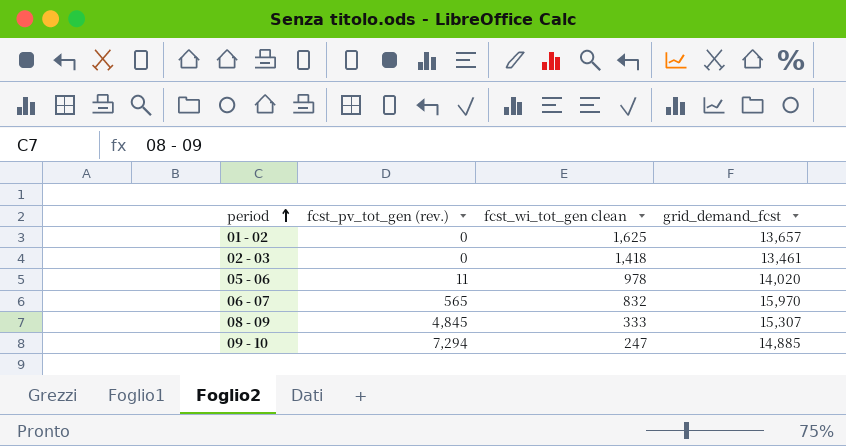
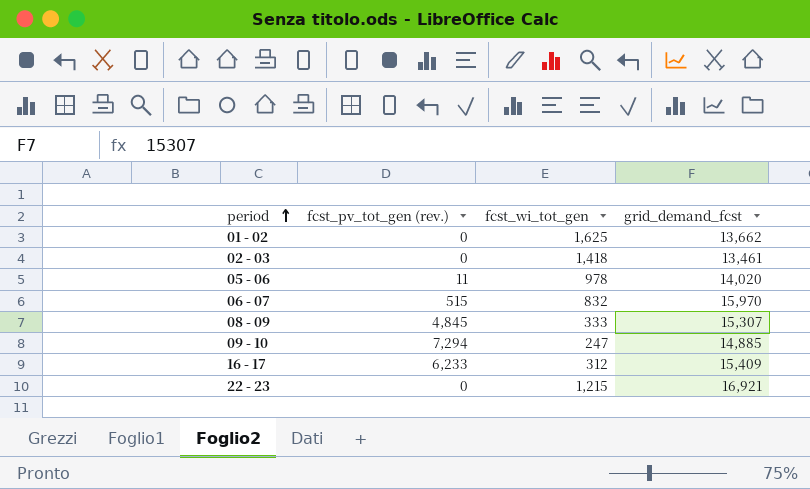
column name: fcst_wi_tot_gen clean -> fcst_wi_tot_gen
01 - 02 | grid_demand_fcst: 13,657 -> 13,662
06 - 07 | fcst_pv_tot_gen (rev.): 565 -> 515
row 16 - 17: none -> 6,233 | 312 | 15,409
row 22 - 23: none -> 0 | 1,215 | 16,921

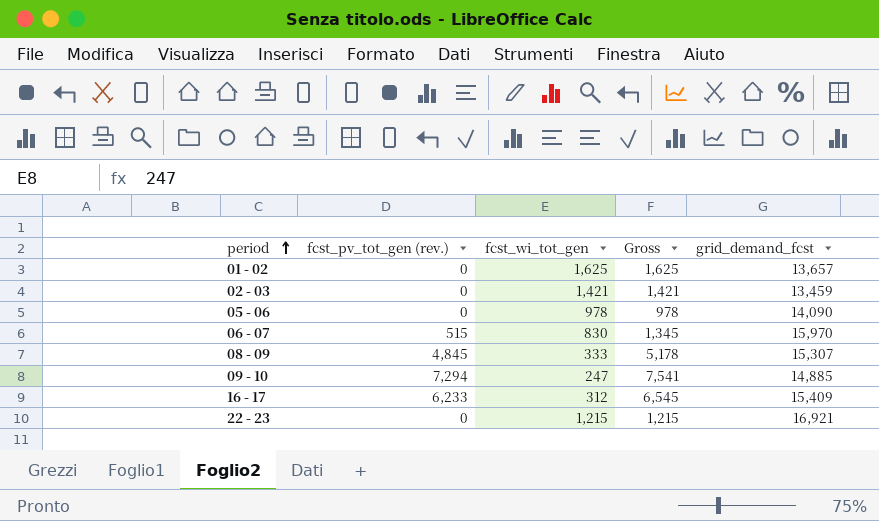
column Gross | formula: none -> [fcst_pv_tot_gen (rev.)] + [fcst_wi_tot_gen]
01 - 02 | grid_demand_fcst: 13,662 -> 13,657
02 - 03 | fcst_wi_tot_gen: 1,418 -> 1,421
02 - 03 | grid_demand_fcst: 13,461 -> 13,459
05 - 06 | fcst_pv_tot_gen (rev.): 11 -> 0
05 - 06 | grid_demand_fcst: 14,020 -> 14,090
06 - 07 | fcst_wi_tot_gen: 832 -> 830

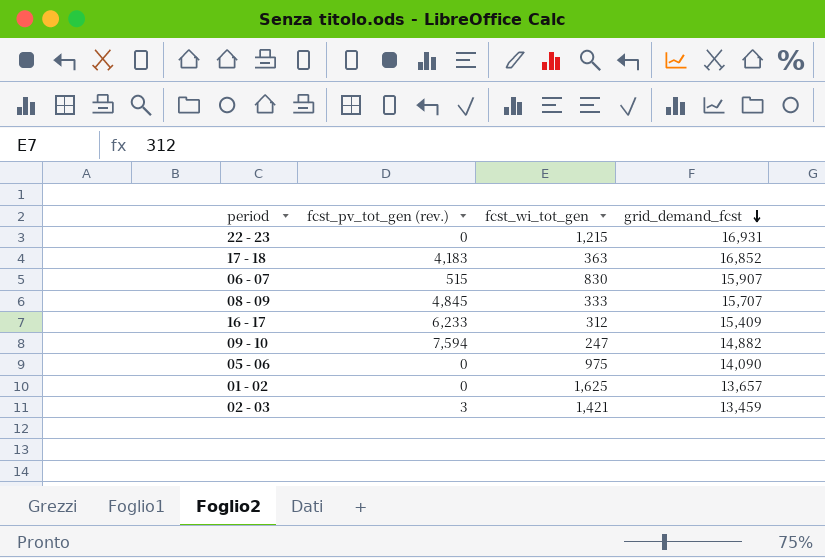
row order: period ascending -> grid_demand_fcst descending
column Gross | formula: [fcst_pv_tot_gen (rev.)] + [fcst_wi_tot_gen] -> none
22 - 23 | grid_demand_fcst: 16,921 -> 16,931
row 17 - 18: none -> 4,183 | 363 | 16,852
06 - 07 | grid_demand_fcst: 15,970 -> 15,907
08 - 09 | grid_demand_fcst: 15,307 -> 15,707
09 - 10 | fcst_pv_tot_gen (rev.): 7,294 -> 7,594
09 - 10 | grid_demand_fcst: 14,885 -> 14,882
05 - 06 | fcst_wi_tot_gen: 978 -> 975
02 - 03 | fcst_pv_tot_gen (rev.): 0 -> 3

